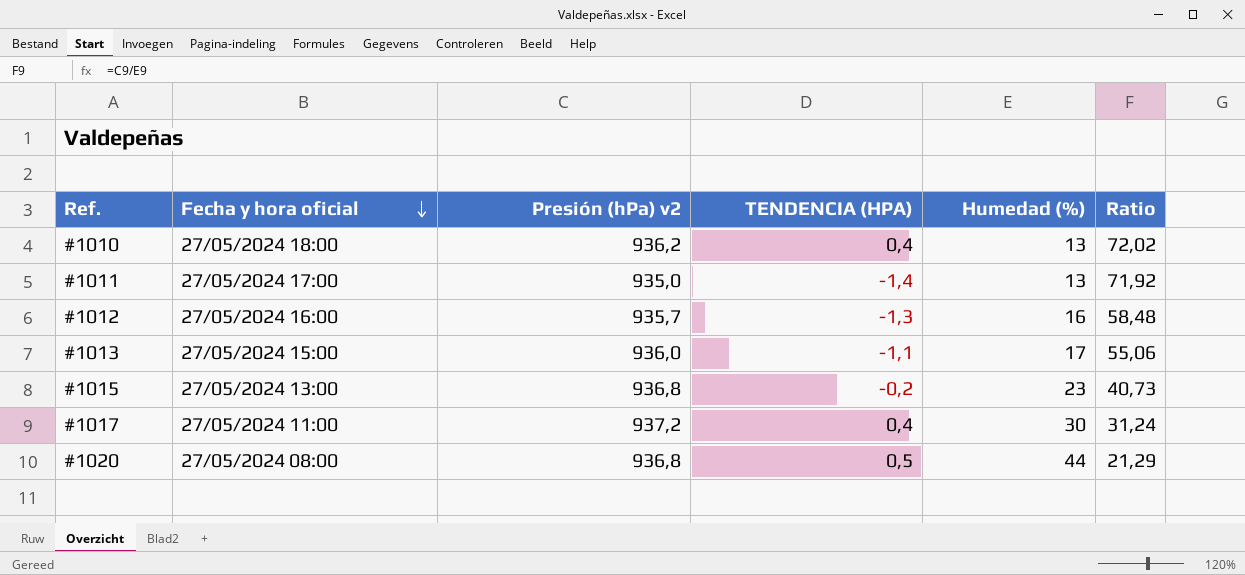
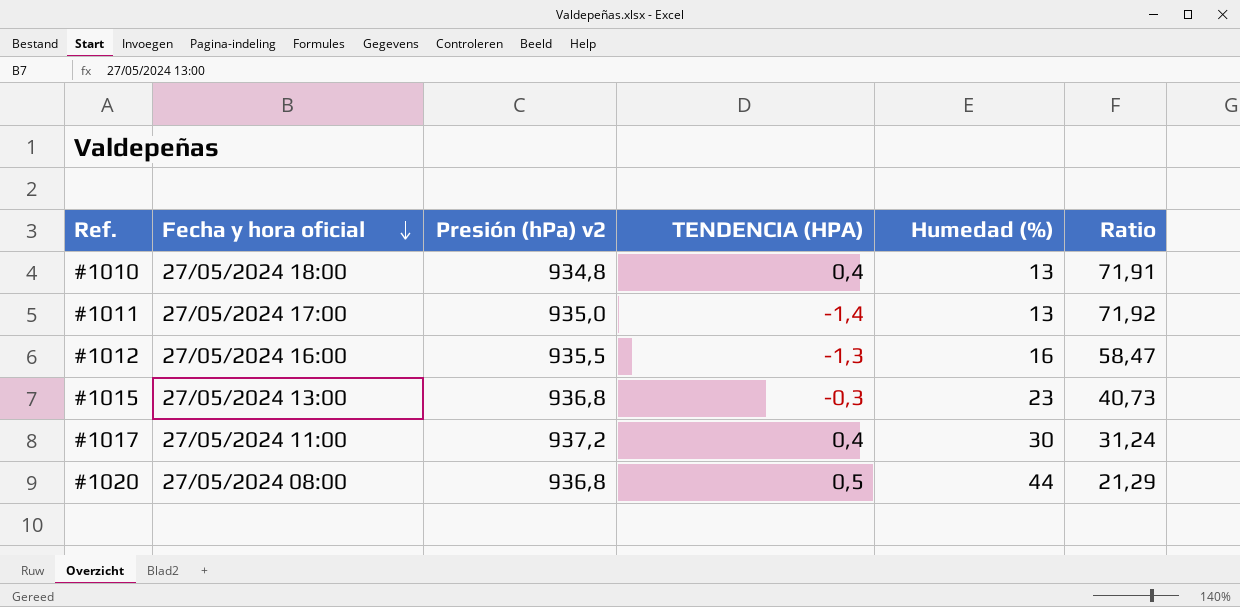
row #1013: 27/05/2024 15:00 | 936,0 | -1,1 | 17 | 55,06 -> none
#1010 | Presión (hPa) v2: 936,2 -> 934,8
#1010 | Ratio: 72,02 -> 71,91
#1012 | Presión (hPa) v2: 935,7 -> 935,5
#1012 | Ratio: 58,48 -> 58,47
#1015 | TENDENCIA (HPA): -0,2 -> -0,3

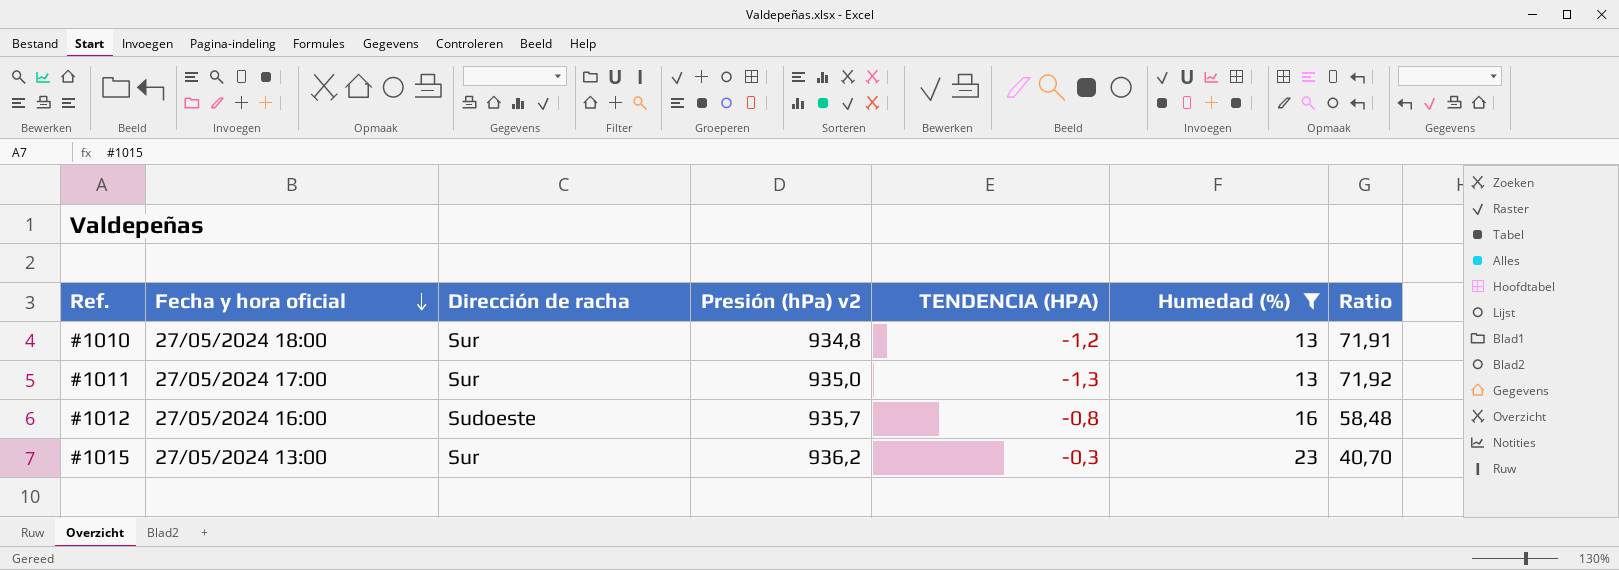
filter: none -> Humedad (%) <= 23
column Dirección de racha | position: none -> 3
#1010 | TENDENCIA (HPA): 0,4 -> -1,2
#1011 | TENDENCIA (HPA): -1,4 -> -1,3
#1012 | Presión (hPa) v2: 935,5 -> 935,7
#1012 | TENDENCIA (HPA): -1,3 -> -0,8
#1012 | Ratio: 58,47 -> 58,48
#1015 | Presión (hPa) v2: 936,8 -> 936,2
#1015 | Ratio: 40,73 -> 40,70

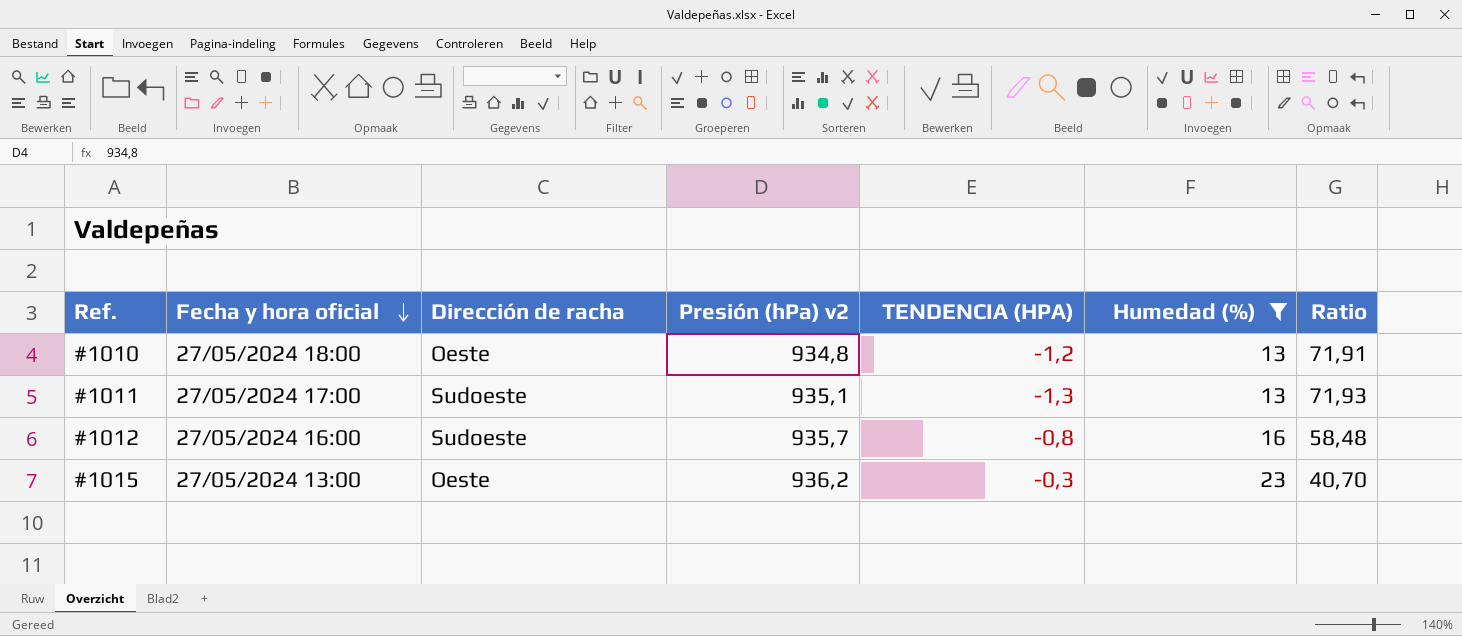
#1010 | Dirección de racha: Sur -> Oeste
#1011 | Dirección de racha: Sur -> Sudoeste
#1011 | Presión (hPa) v2: 935,0 -> 935,1
#1011 | Ratio: 71,92 -> 71,93
#1015 | Dirección de racha: Sur -> Oeste

